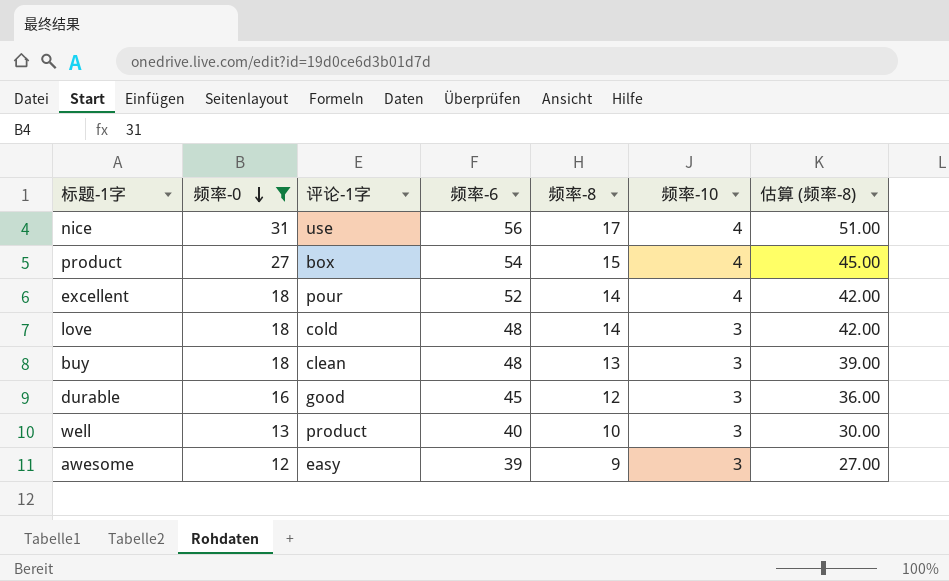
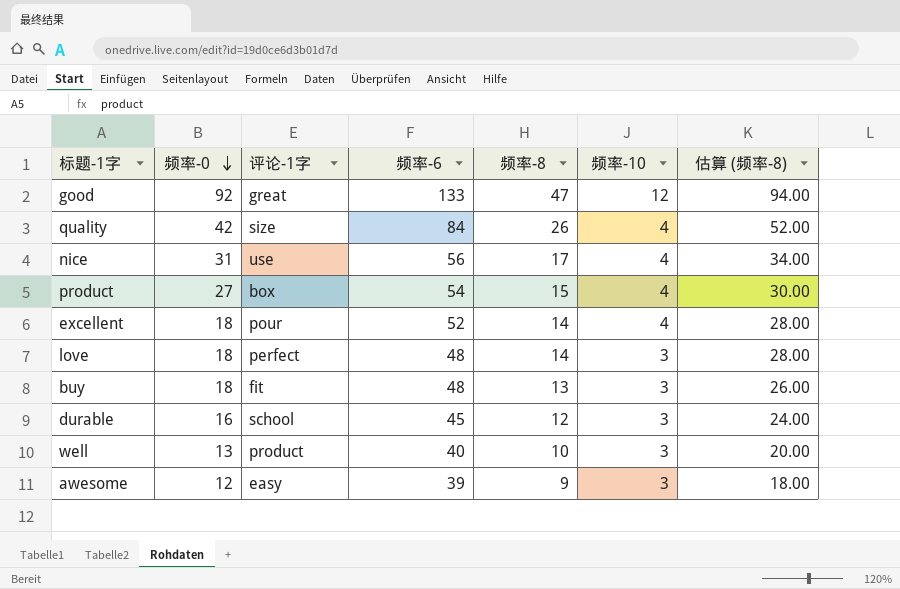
filter: 频率-0 <= 31 -> none
column 估算 (频率-8) | formula: [频率-8] * 3 -> [频率-8] * 2
love | 评论-1字: cold -> perfect
buy | 评论-1字: clean -> fit
durable | 评论-1字: good -> school

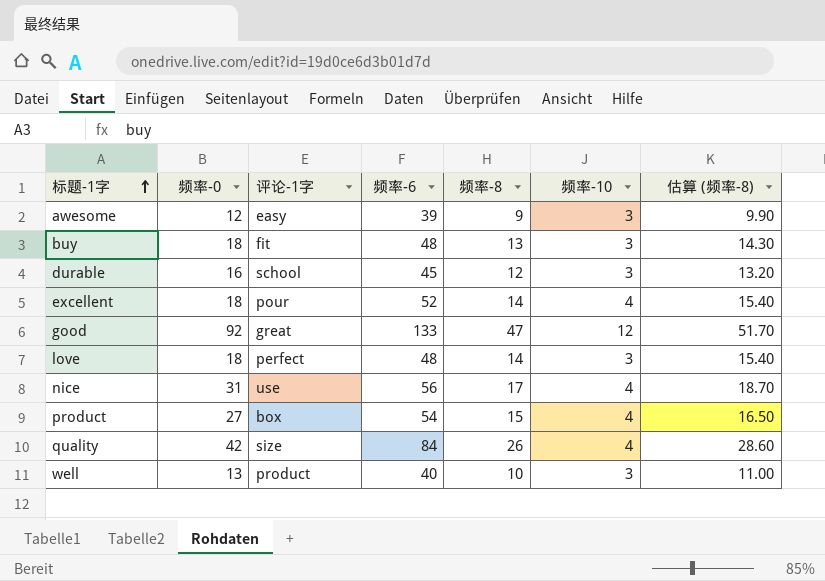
row order: 频率-0 descending -> 标题-1字 ascending
column 估算 (频率-8) | formula: [频率-8] * 2 -> [频率-8] * 1.1

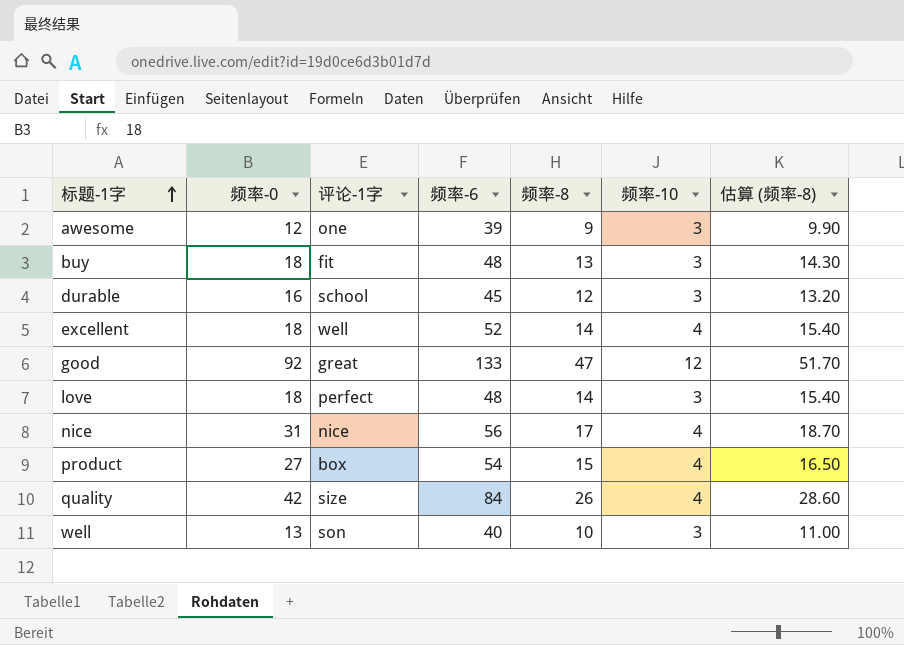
awesome | 评论-1字: easy -> one
excellent | 评论-1字: pour -> well
nice | 评论-1字: use -> nice
well | 评论-1字: product -> son

